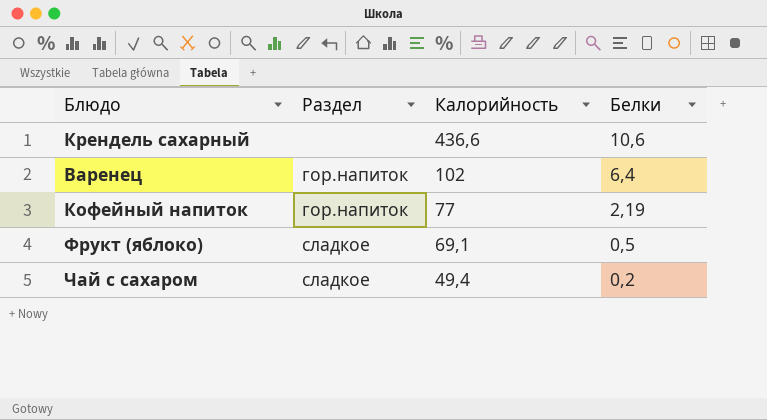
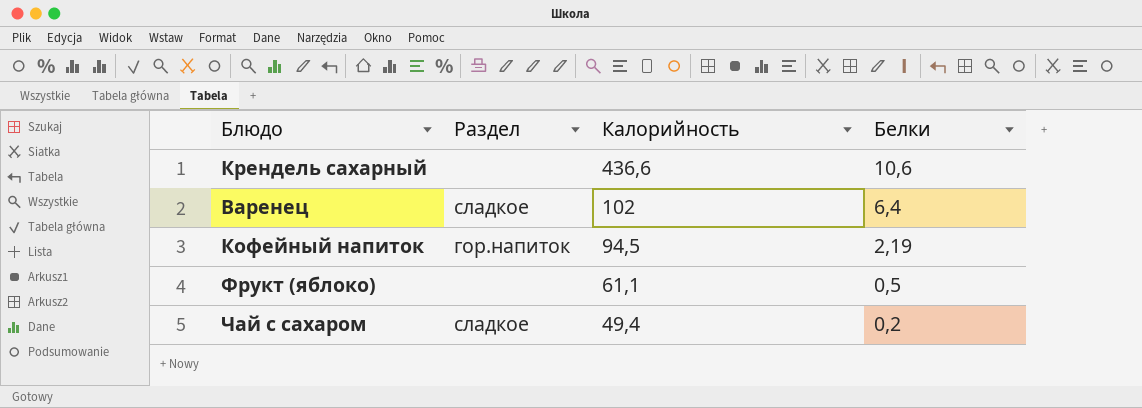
Варенец | Раздел: гор.напиток -> сладкое
Кофейный напиток | Калорийность: 77 -> 94,5
Фрукт (яблоко) | Раздел: сладкое -> none
Фрукт (яблоко) | Калорийность: 69,1 -> 61,1

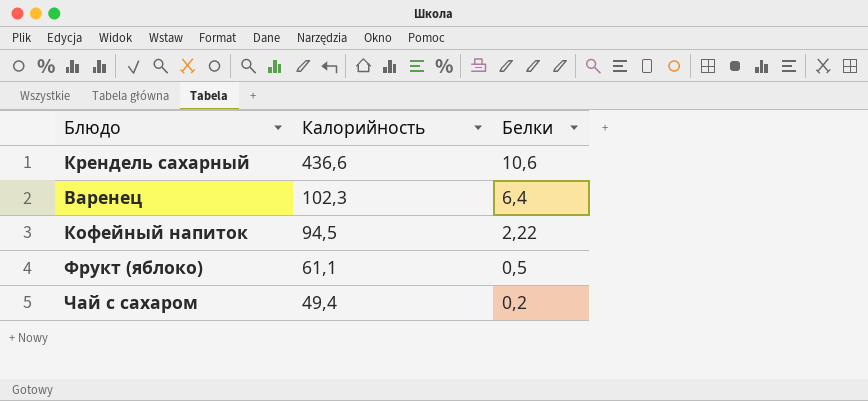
column Раздел | position: 2 -> none
Варенец | Калорийность: 102 -> 102,3
Кофейный напиток | Белки: 2,19 -> 2,22

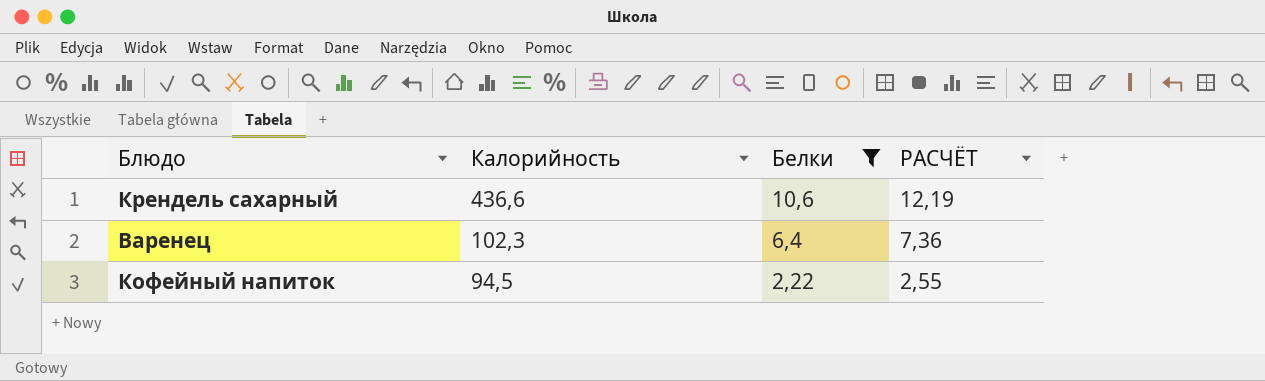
filter: none -> Белки >= 2,22
column РАСЧЁТ | formula: none -> [Белки] * 1,15

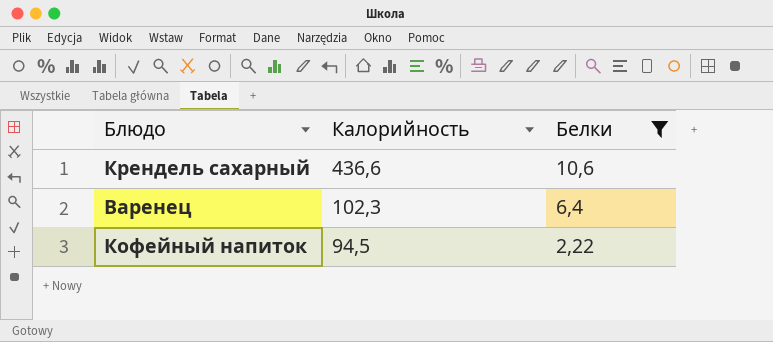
column РАСЧЁТ | formula: [Белки] * 1,15 -> none

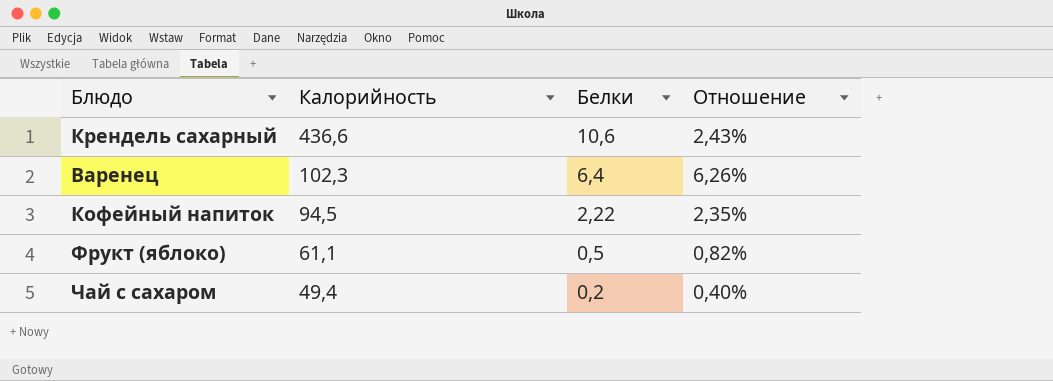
filter: Белки >= 2,22 -> none
column Отношение | formula: none -> [Белки] / [Калорийность]

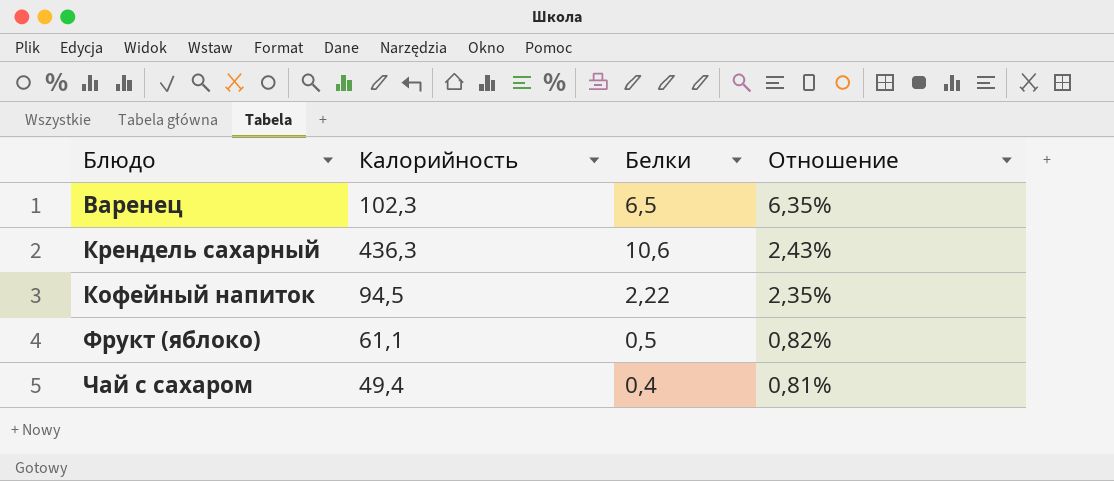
row order: Калорийность descending -> Отношение descending
Варенец | Белки: 6,4 -> 6,5
Варенец | Отношение: 6,26% -> 6,35%
Крендель сахарный | Калорийность: 436,6 -> 436,3
Чай с сахаром | Белки: 0,2 -> 0,4
Чай с сахаром | Отношение: 0,40% -> 0,81%

